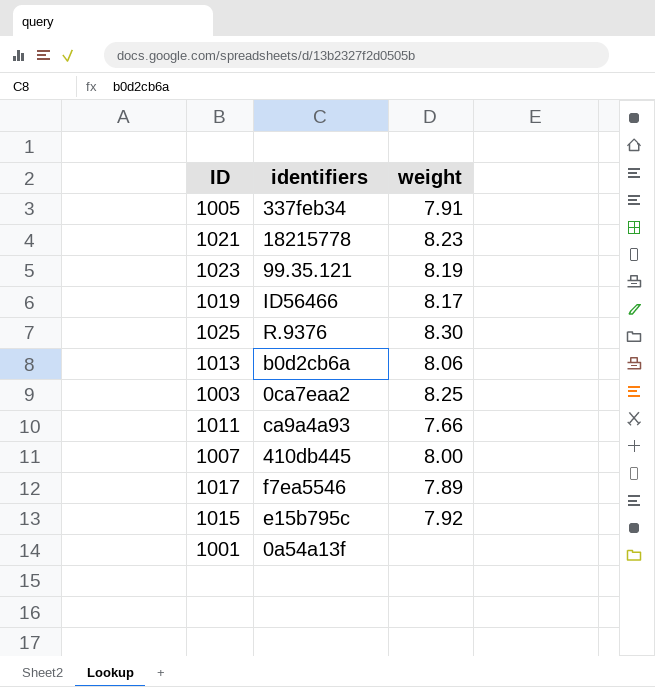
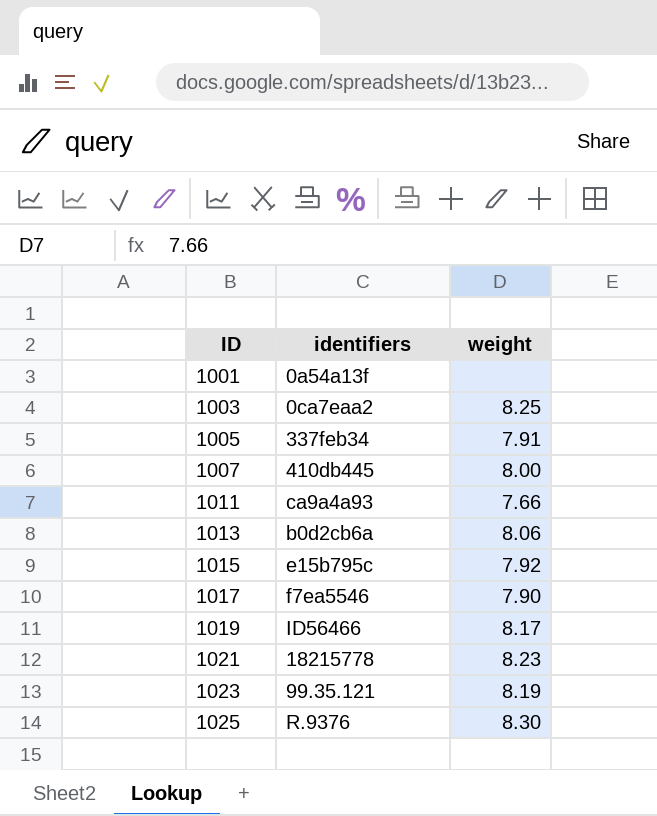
row order: none -> ID ascending
1017 | weight: 7.89 -> 7.90

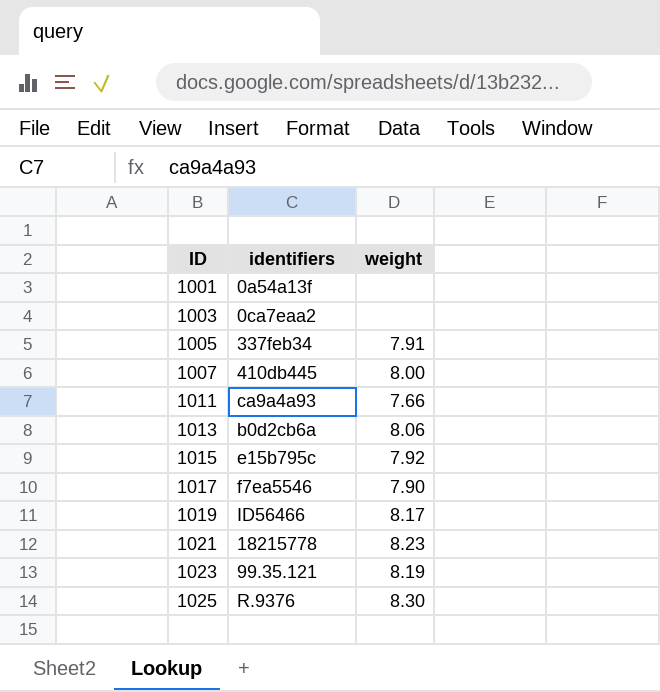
1003 | weight: 8.25 -> none

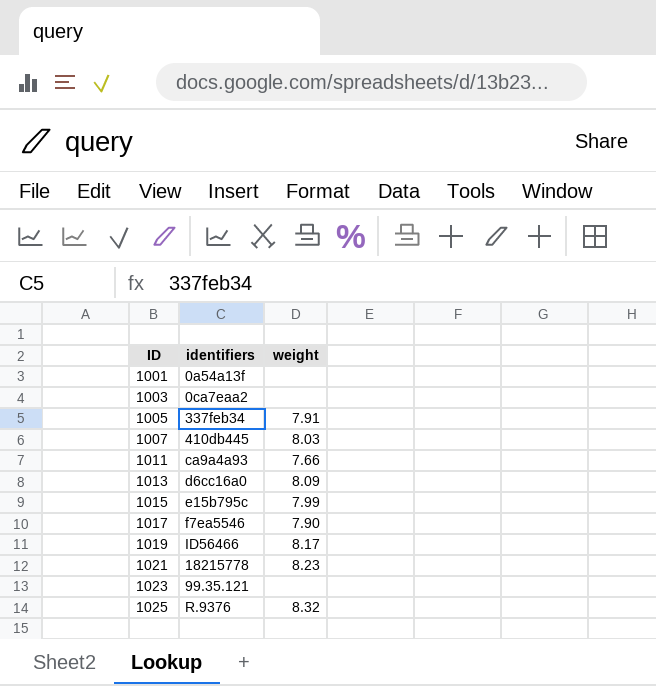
1007 | weight: 8.00 -> 8.03
1013 | identifiers: b0d2cb6a -> d6cc16a0
1013 | weight: 8.06 -> 8.09
1015 | weight: 7.92 -> 7.99
1023 | weight: 8.19 -> none
1025 | weight: 8.30 -> 8.32

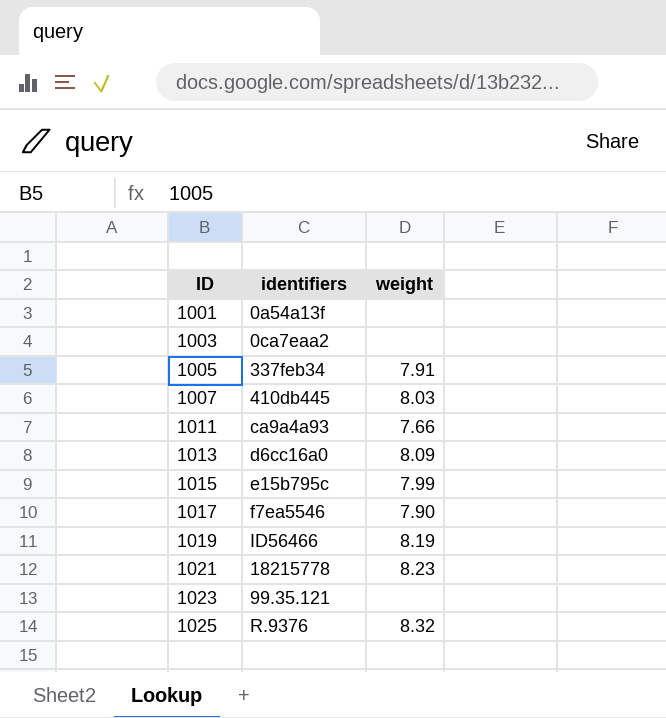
1019 | weight: 8.17 -> 8.19

